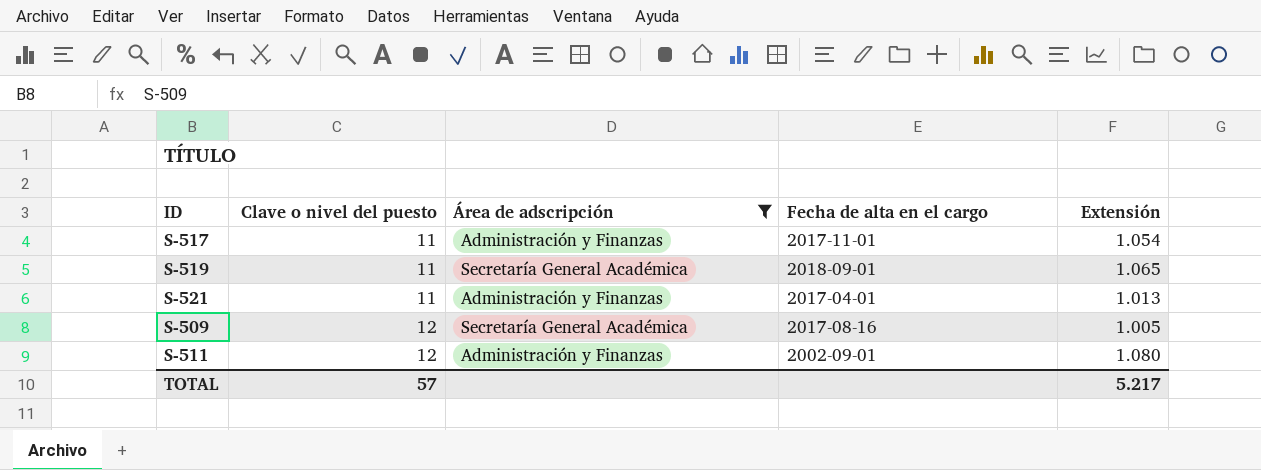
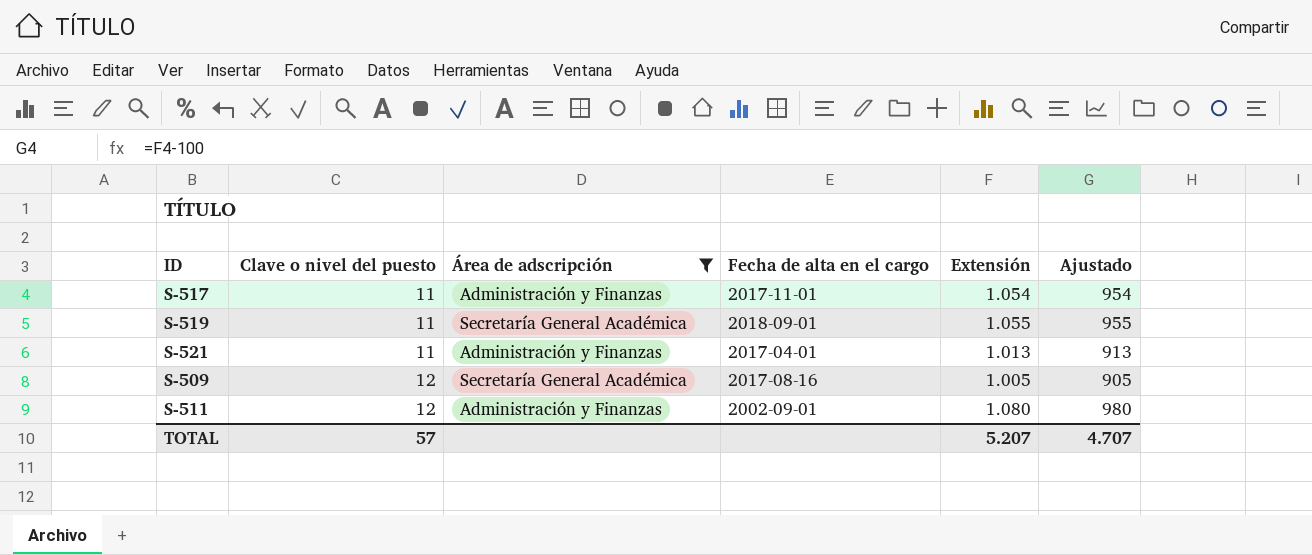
column Ajustado | formula: none -> [Extensión] - 100
S-519 | Extensión: 1.065 -> 1.055
TOTAL | Extensión: 5.217 -> 5.207

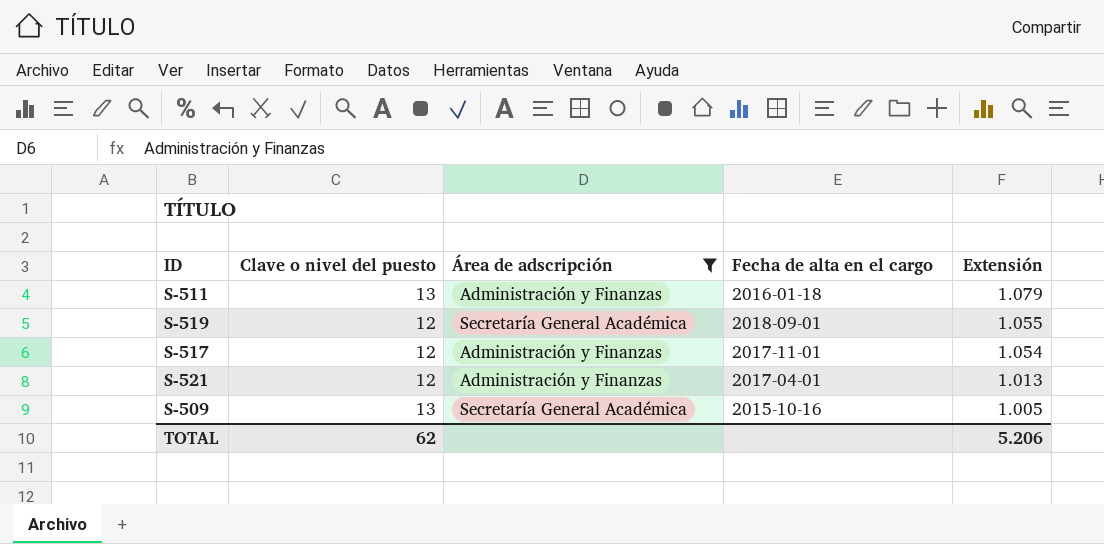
row order: Clave o nivel del puesto ascending -> Extensión descending
column Ajustado | formula: [Extensión] - 100 -> none
S-511 | Clave o nivel del puesto: 12 -> 13
S-511 | Fecha de alta en el cargo: 2002-09-01 -> 2016-01-18
S-511 | Extensión: 1.080 -> 1.079
S-519 | Clave o nivel del puesto: 11 -> 12
S-517 | Clave o nivel del puesto: 11 -> 12
S-521 | Clave o nivel del puesto: 11 -> 12
S-509 | Clave o nivel del puesto: 12 -> 13
S-509 | Fecha de alta en el cargo: 2017-08-16 -> 2015-10-16
TOTAL | Clave o nivel del puesto: 57 -> 62
TOTAL | Extensión: 5.207 -> 5.206

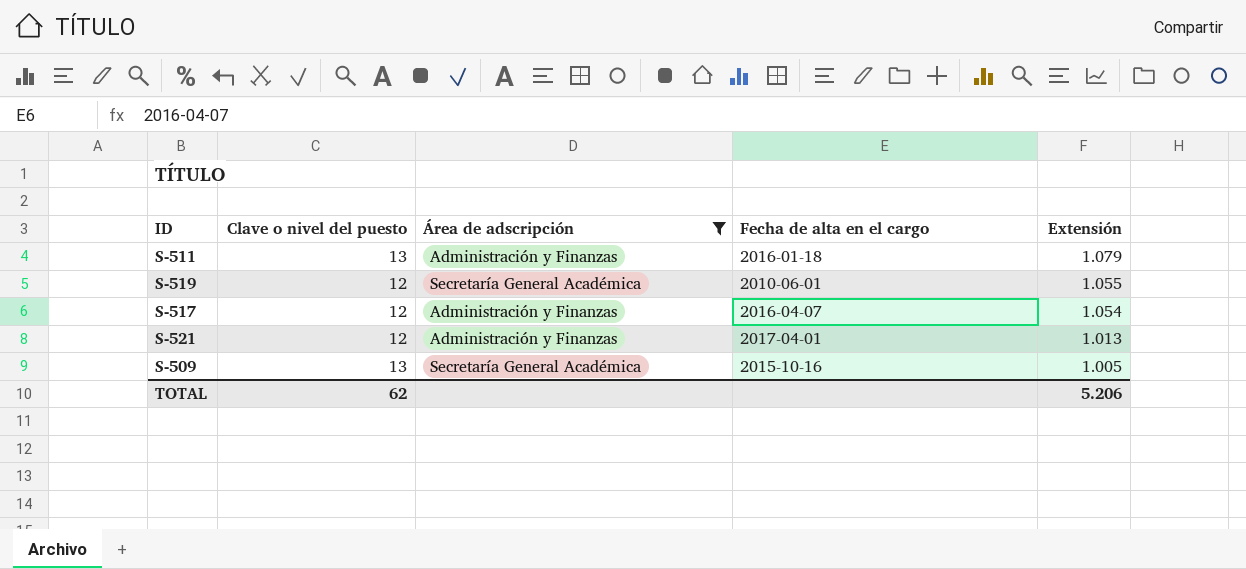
S-519 | Fecha de alta en el cargo: 2018-09-01 -> 2010-06-01
S-517 | Fecha de alta en el cargo: 2017-11-01 -> 2016-04-07

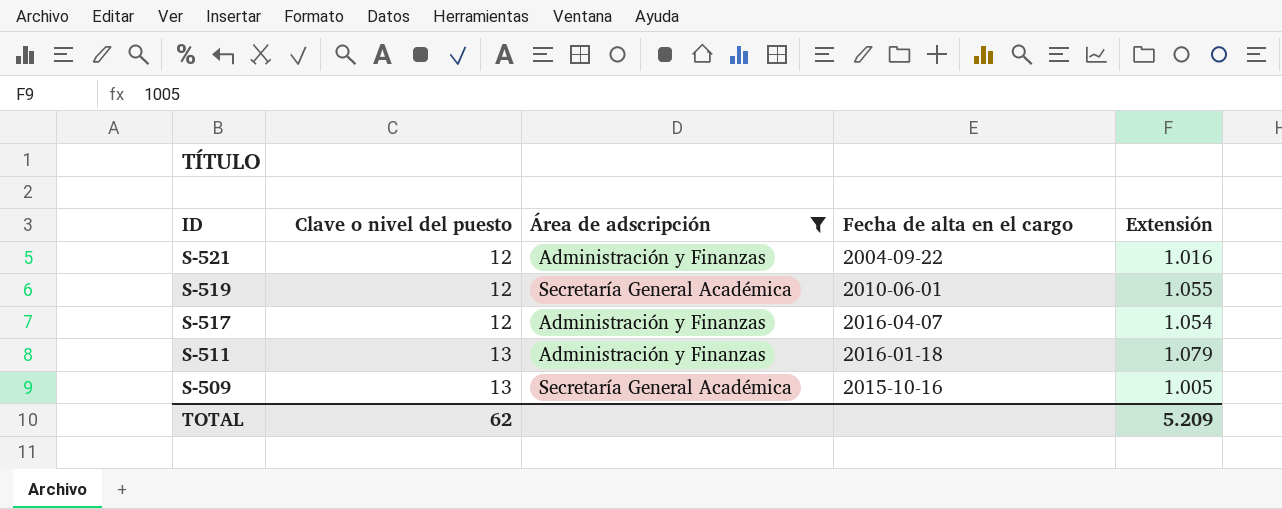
row order: Extensión descending -> ID descending
S-521 | Fecha de alta en el cargo: 2017-04-01 -> 2004-09-22
S-521 | Extensión: 1.013 -> 1.016
TOTAL | Extensión: 5.206 -> 5.209

